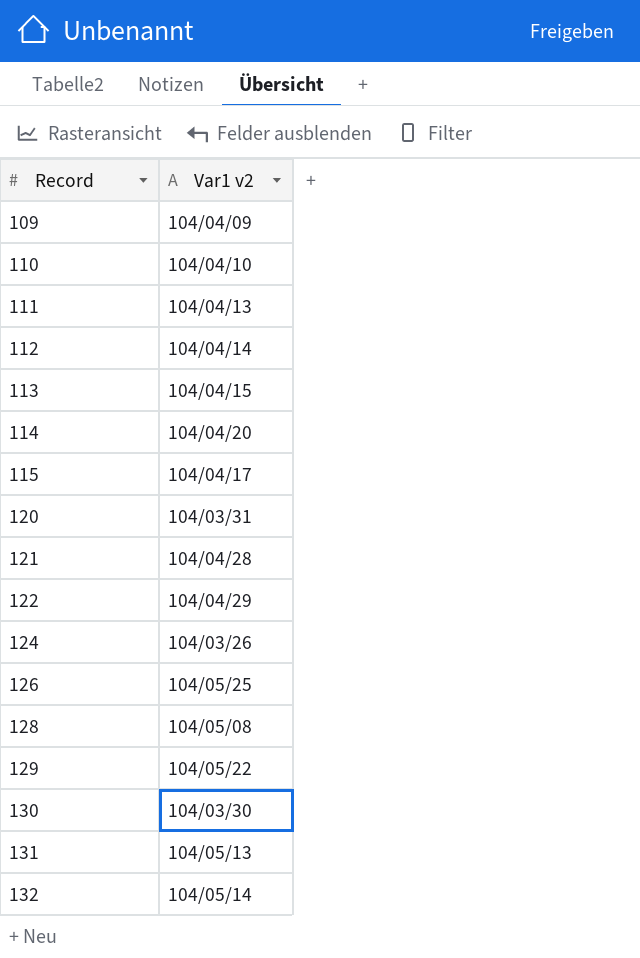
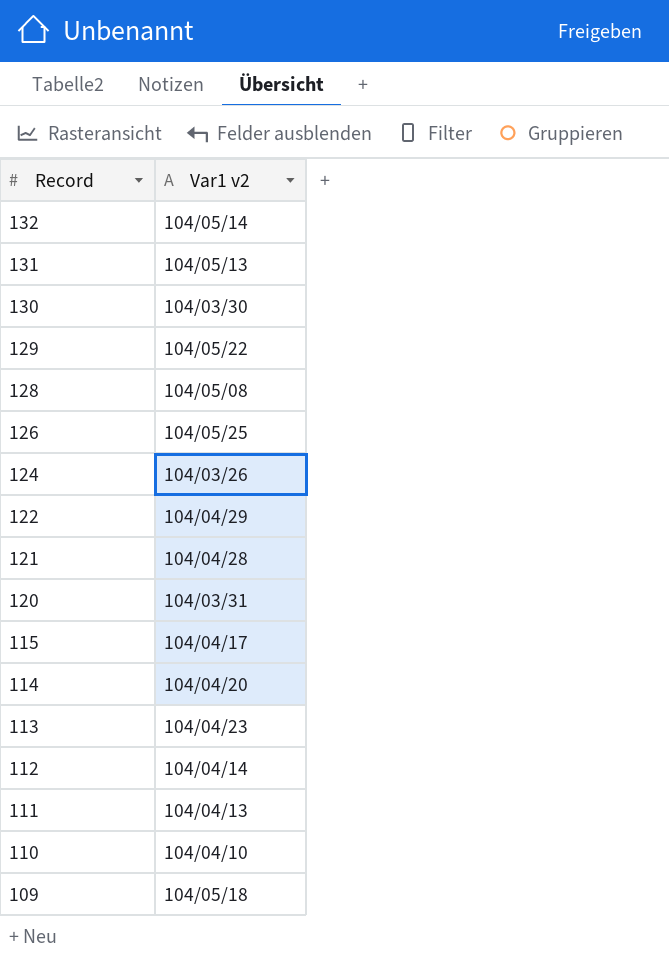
row order: Record ascending -> Record descending
113 | Var1 v2: 104/04/15 -> 104/04/23
109 | Var1 v2: 104/04/09 -> 104/05/18

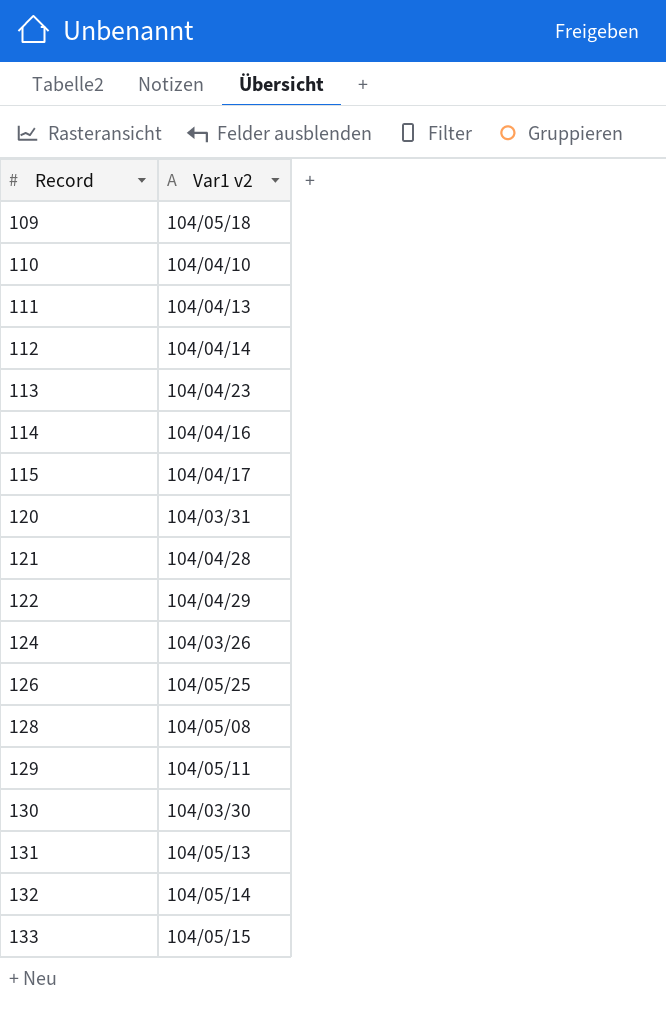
row order: Record descending -> Record ascending
114 | Var1 v2: 104/04/20 -> 104/04/16
129 | Var1 v2: 104/05/22 -> 104/05/11
row 133: none -> 104/05/15

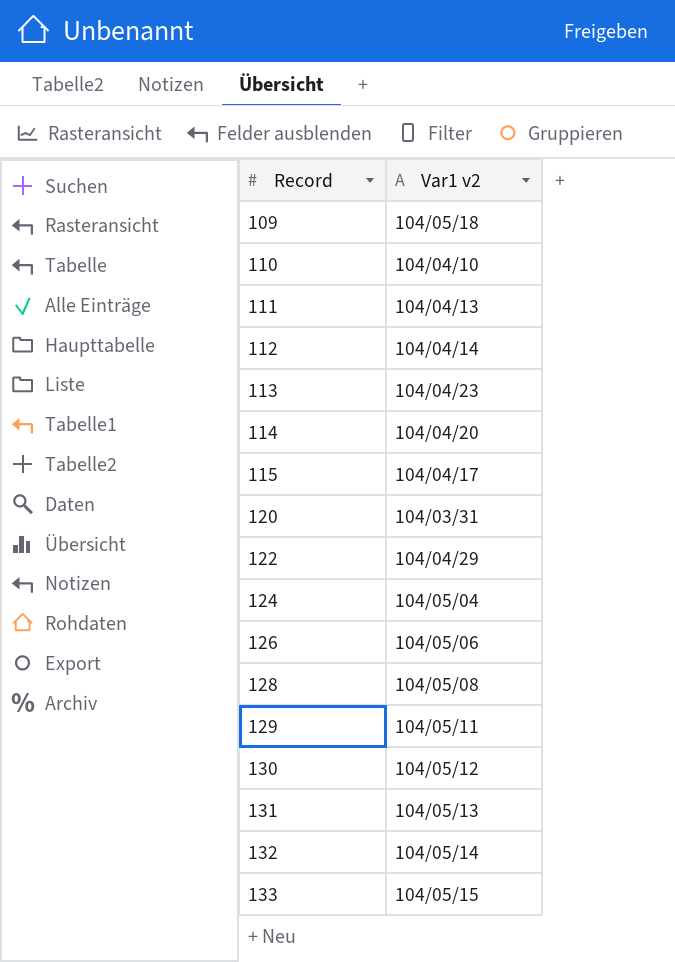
row 121: 104/04/28 -> none
114 | Var1 v2: 104/04/16 -> 104/04/20
124 | Var1 v2: 104/03/26 -> 104/05/04
126 | Var1 v2: 104/05/25 -> 104/05/06
130 | Var1 v2: 104/03/30 -> 104/05/12

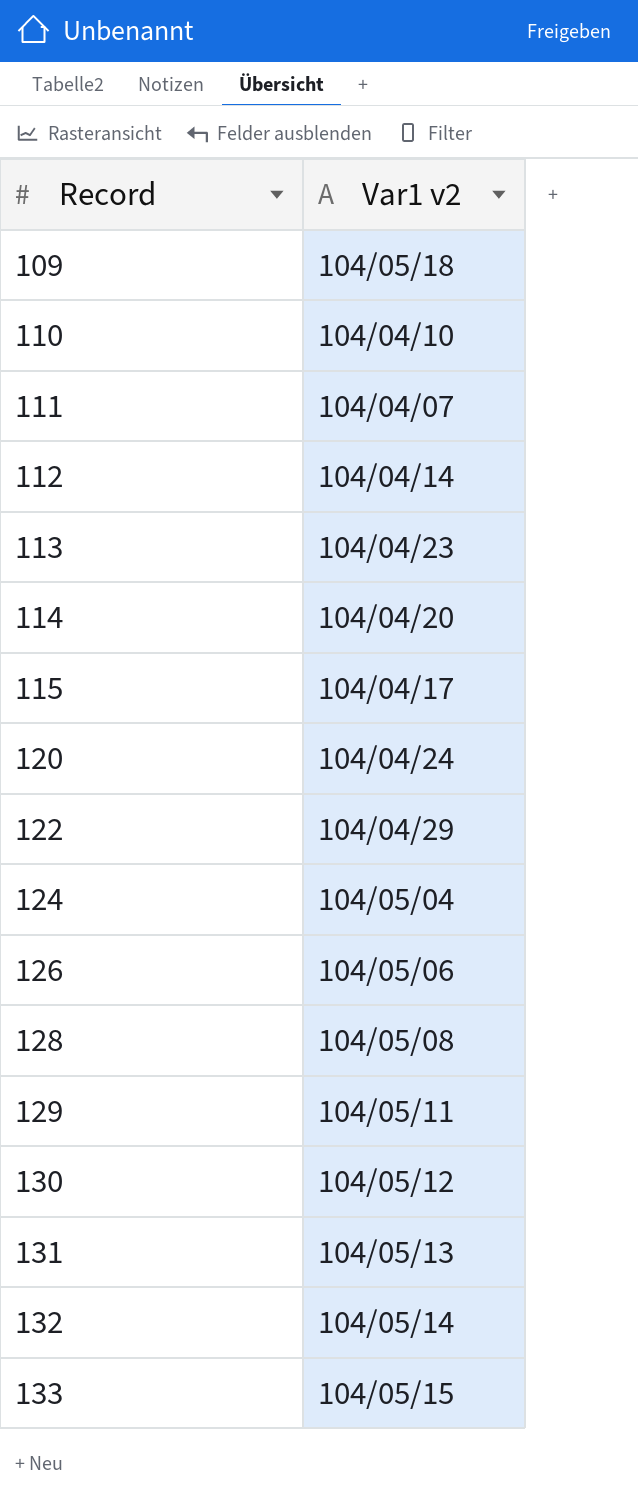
111 | Var1 v2: 104/04/13 -> 104/04/07
120 | Var1 v2: 104/03/31 -> 104/04/24

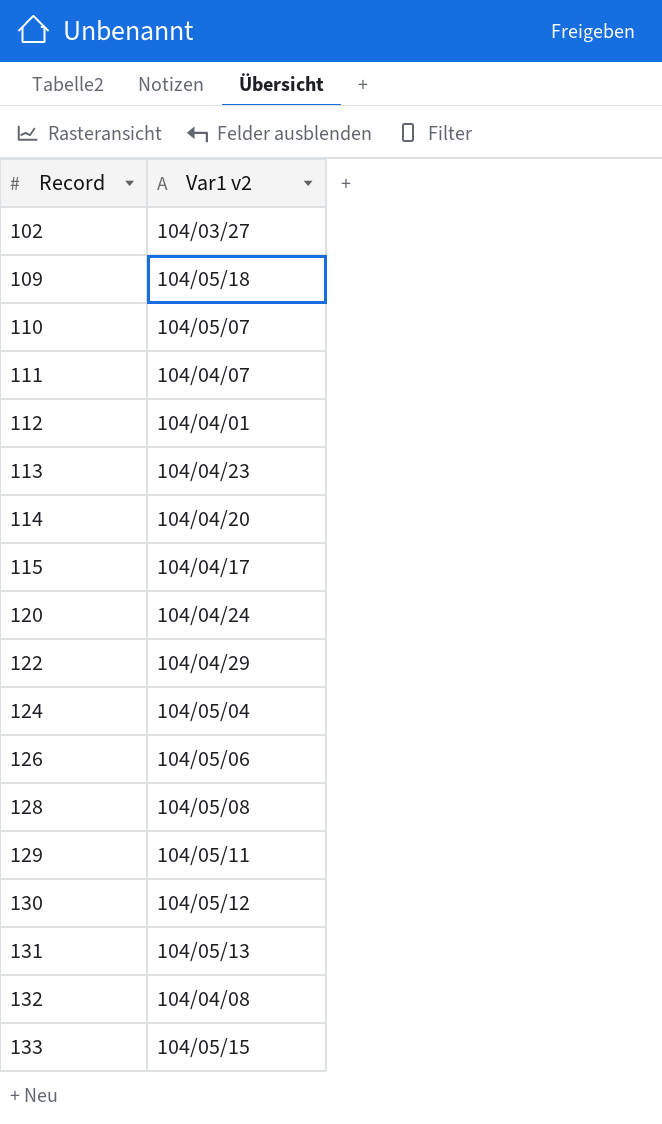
row 102: none -> 104/03/27
110 | Var1 v2: 104/04/10 -> 104/05/07
112 | Var1 v2: 104/04/14 -> 104/04/01
132 | Var1 v2: 104/05/14 -> 104/04/08

